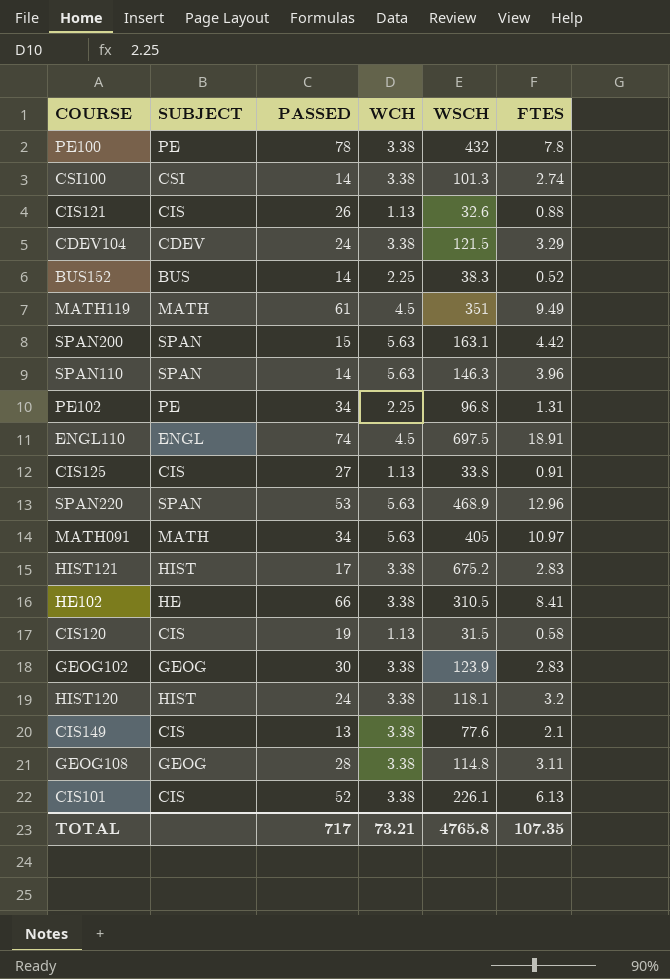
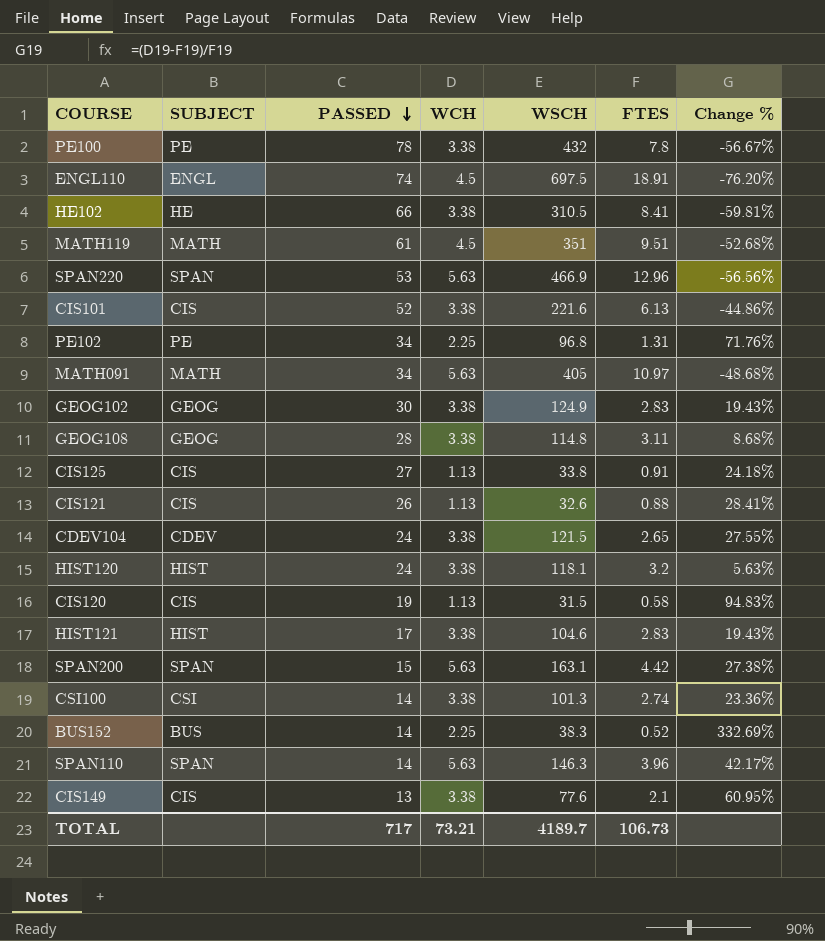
row order: none -> PASSED descending
column Change % | formula: none -> ([WCH] - [FTES]) / [FTES]
MATH119 | FTES: 9.49 -> 9.51
SPAN220 | WSCH: 468.9 -> 466.9
CIS101 | WSCH: 226.1 -> 221.6
GEOG102 | WSCH: 123.9 -> 124.9
CDEV104 | FTES: 3.29 -> 2.65
HIST121 | WSCH: 675.2 -> 104.6
TOTAL | WSCH: 4765.8 -> 4189.7
TOTAL | FTES: 107.35 -> 106.73

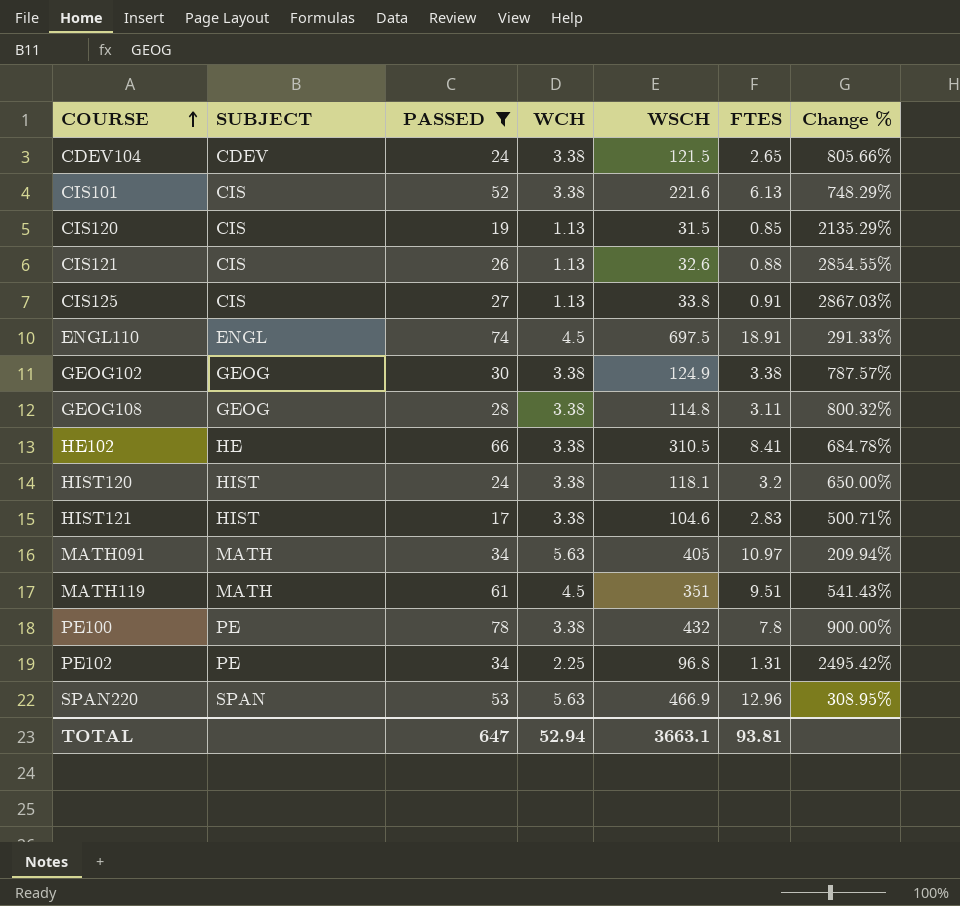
filter: none -> PASSED >= 17
row order: PASSED descending -> COURSE ascending
column Change % | formula: ([WCH] - [FTES]) / [FTES] -> ([PASSED] - [FTES]) / [FTES]
CIS120 | FTES: 0.58 -> 0.85
GEOG102 | FTES: 2.83 -> 3.38
TOTAL | PASSED: 717 -> 647
TOTAL | WCH: 73.21 -> 52.94
TOTAL | WSCH: 4189.7 -> 3663.1
TOTAL | FTES: 106.73 -> 93.81

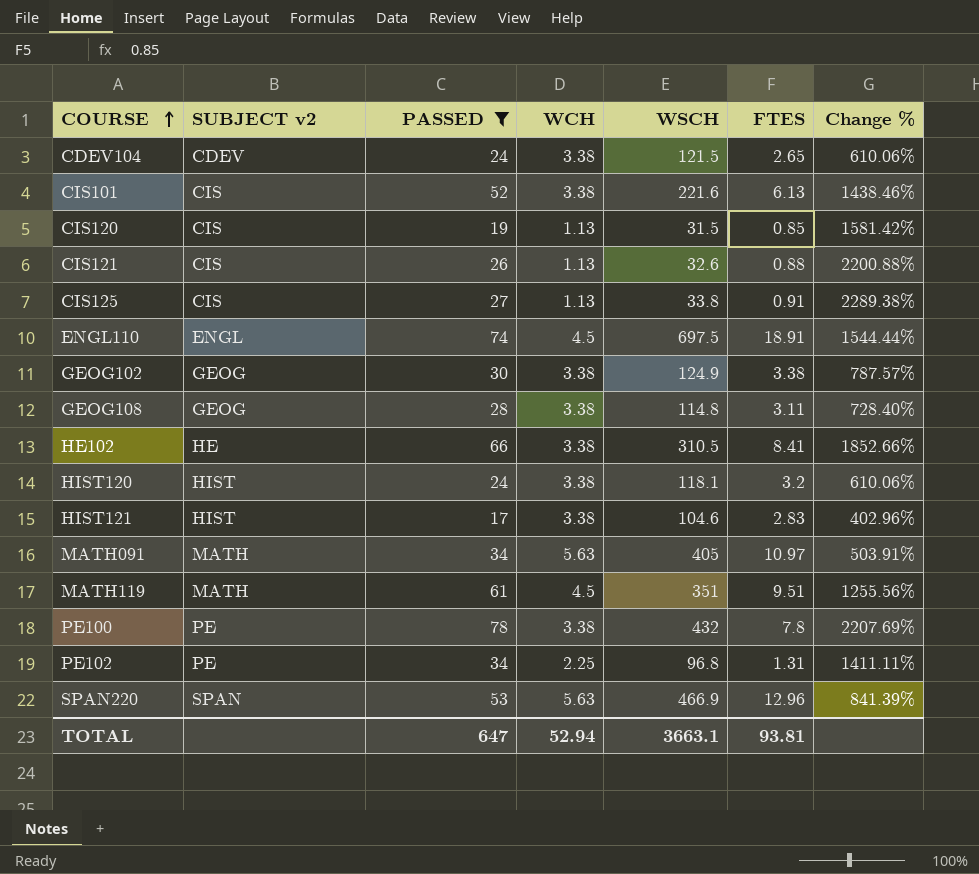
column name: SUBJECT -> SUBJECT v2
column Change % | formula: ([PASSED] - [FTES]) / [FTES] -> ([PASSED] - [WCH]) / [WCH]

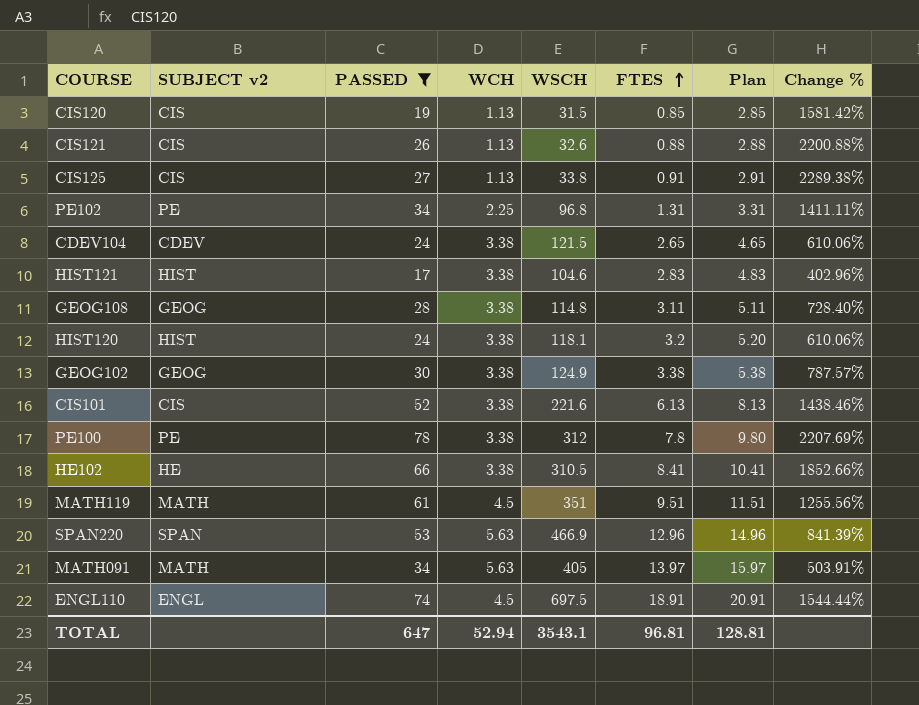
row order: COURSE ascending -> FTES ascending
column Plan | formula: none -> [FTES] + 2
PE100 | WSCH: 432 -> 312
MATH091 | FTES: 10.97 -> 13.97
TOTAL | WSCH: 3663.1 -> 3543.1
TOTAL | FTES: 93.81 -> 96.81

